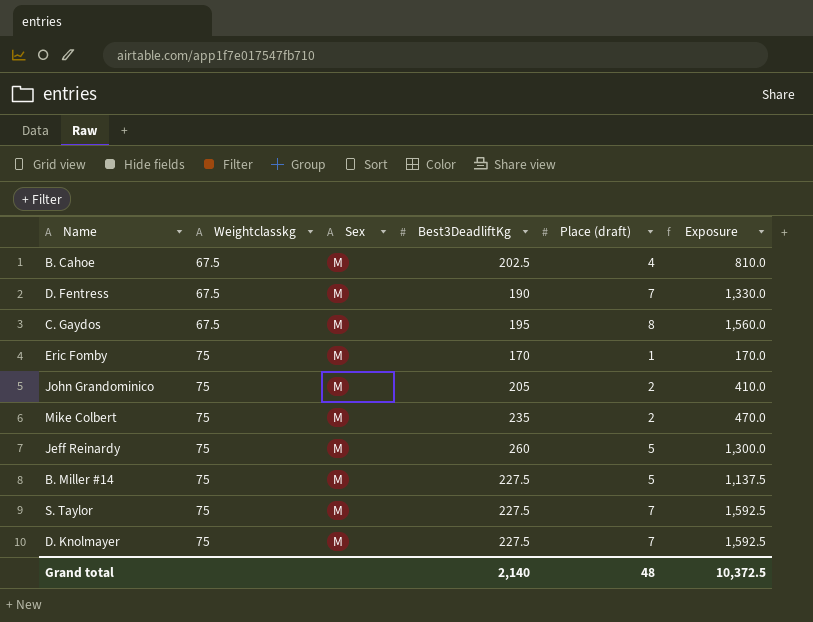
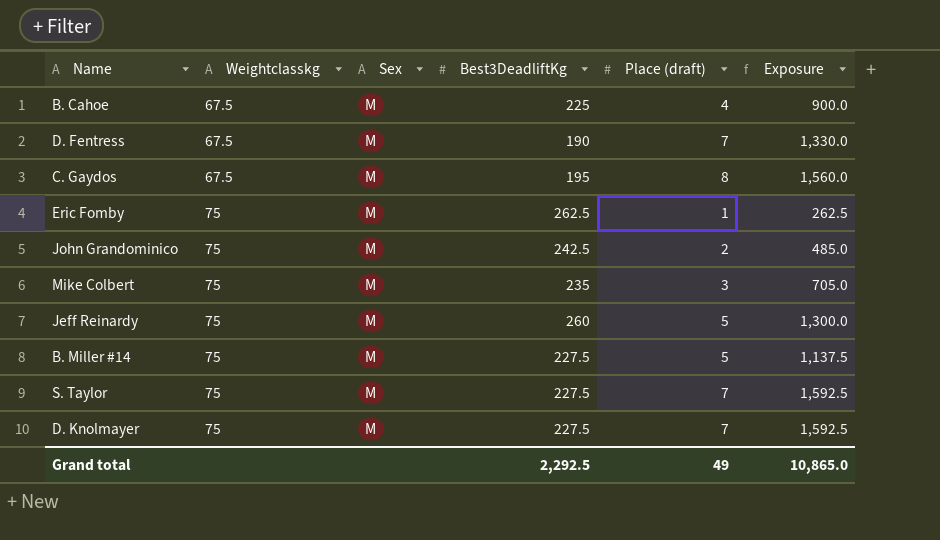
B. Cahoe | Best3DeadliftKg: 202.5 -> 225
B. Cahoe | Exposure: 810.0 -> 900.0
Eric Fomby | Best3DeadliftKg: 170 -> 262.5
Eric Fomby | Exposure: 170.0 -> 262.5
John Grandominico | Best3DeadliftKg: 205 -> 242.5
John Grandominico | Exposure: 410.0 -> 485.0
Mike Colbert | Place (draft): 2 -> 3
Mike Colbert | Exposure: 470.0 -> 705.0
Grand total | Best3DeadliftKg: 2,140 -> 2,292.5
Grand total | Place (draft): 48 -> 49
Grand total | Exposure: 10,372.5 -> 10,865.0

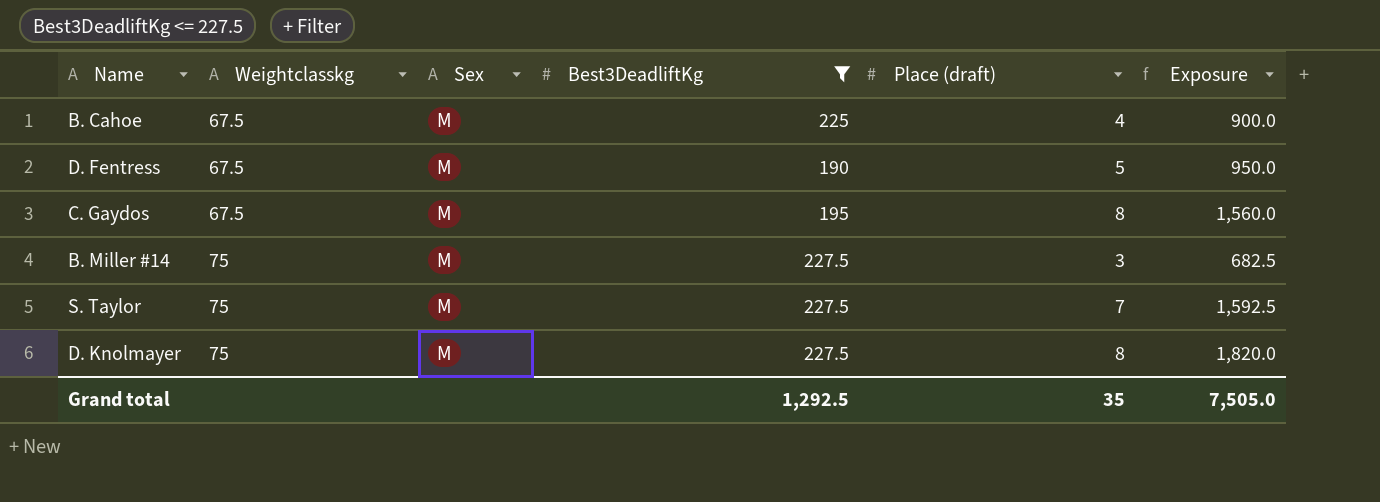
filter: none -> Best3DeadliftKg <= 227.5
D. Fentress | Place (draft): 7 -> 5
D. Fentress | Exposure: 1,330.0 -> 950.0
B. Miller #14 | Place (draft): 5 -> 3
B. Miller #14 | Exposure: 1,137.5 -> 682.5
D. Knolmayer | Place (draft): 7 -> 8
D. Knolmayer | Exposure: 1,592.5 -> 1,820.0
Grand total | Best3DeadliftKg: 2,292.5 -> 1,292.5
Grand total | Place (draft): 49 -> 35
Grand total | Exposure: 10,865.0 -> 7,505.0

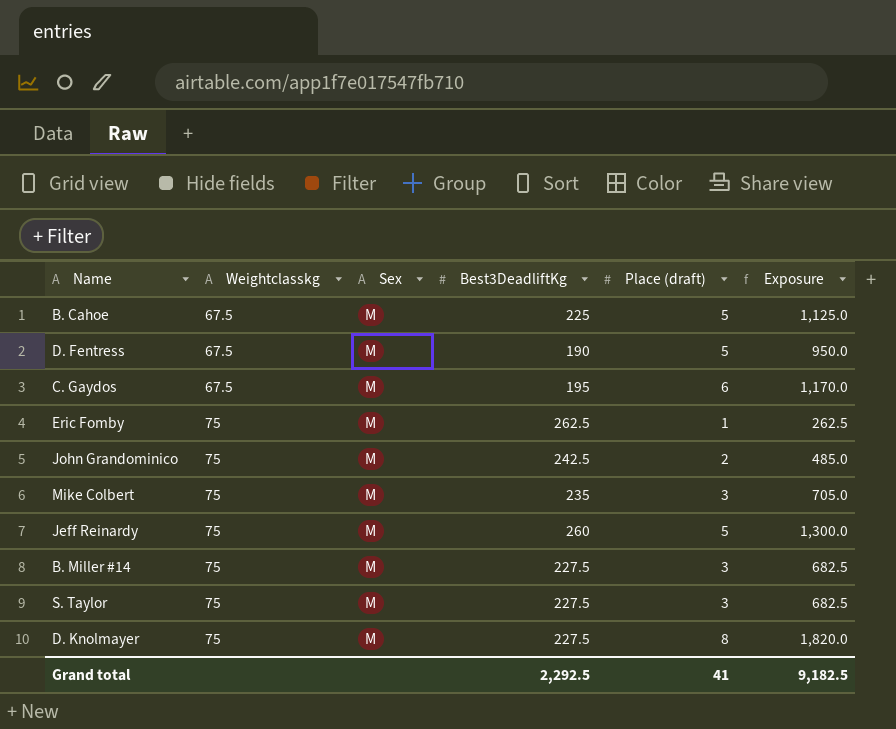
filter: Best3DeadliftKg <= 227.5 -> none
B. Cahoe | Place (draft): 4 -> 5
B. Cahoe | Exposure: 900.0 -> 1,125.0
C. Gaydos | Place (draft): 8 -> 6
C. Gaydos | Exposure: 1,560.0 -> 1,170.0
S. Taylor | Place (draft): 7 -> 3
S. Taylor | Exposure: 1,592.5 -> 682.5
Grand total | Best3DeadliftKg: 1,292.5 -> 2,292.5
Grand total | Place (draft): 35 -> 41
Grand total | Exposure: 7,505.0 -> 9,182.5

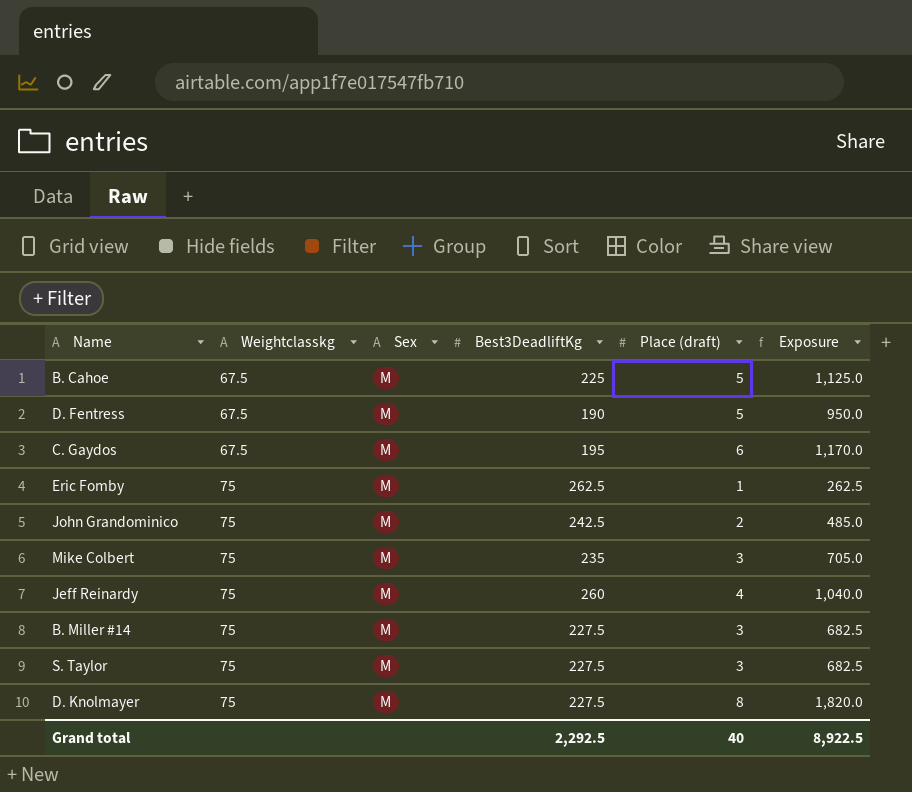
Jeff Reinardy | Place (draft): 5 -> 4
Jeff Reinardy | Exposure: 1,300.0 -> 1,040.0
Grand total | Place (draft): 41 -> 40
Grand total | Exposure: 9,182.5 -> 8,922.5

